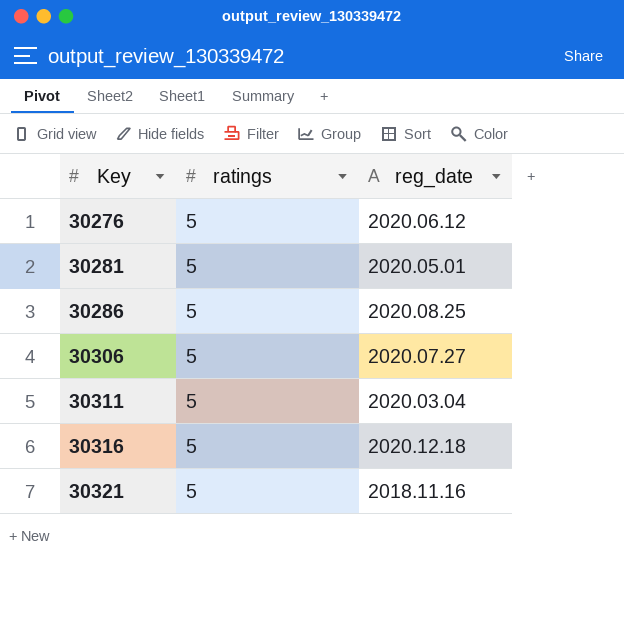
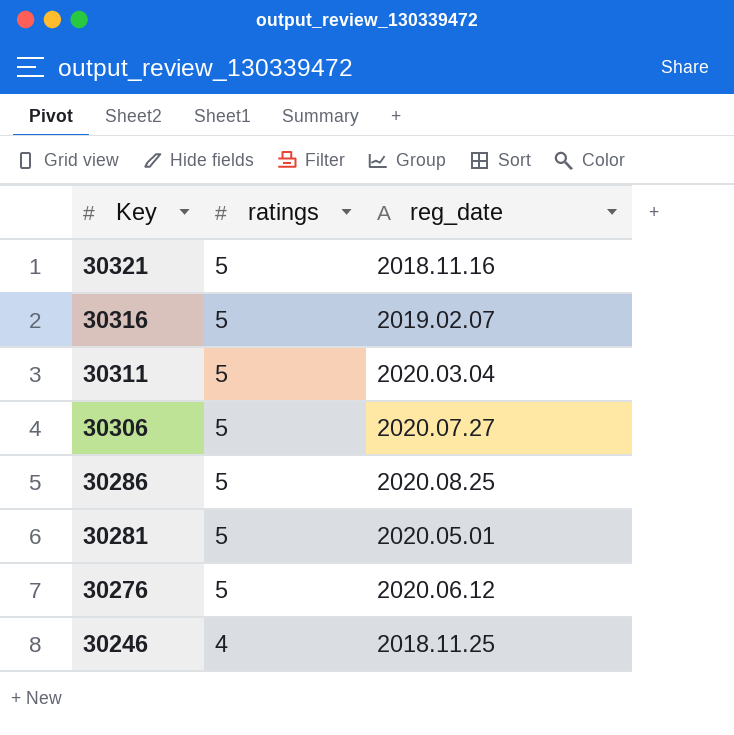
row order: Key ascending -> Key descending
30316 | reg_date: 2020.12.18 -> 2019.02.07
row 30246: none -> 4 | 2018.11.25

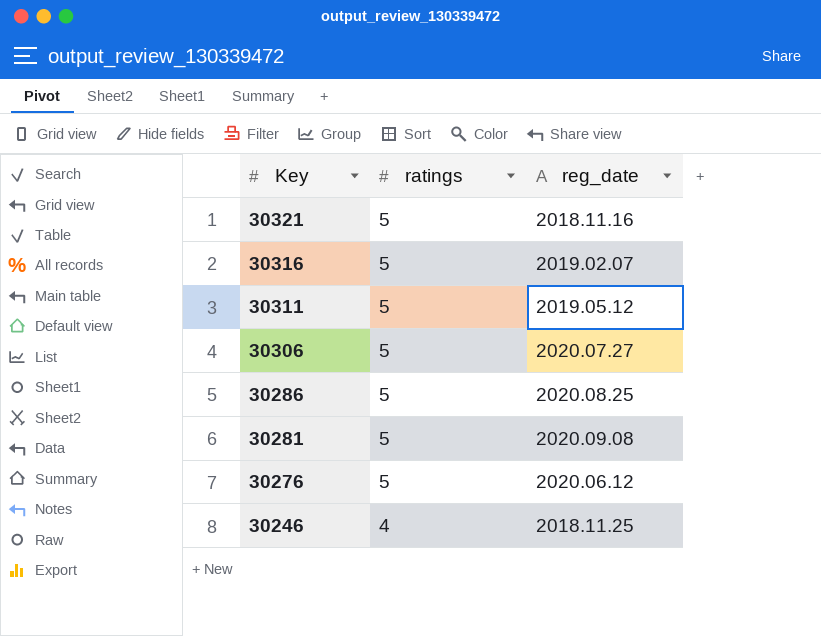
30311 | reg_date: 2020.03.04 -> 2019.05.12
30281 | reg_date: 2020.05.01 -> 2020.09.08

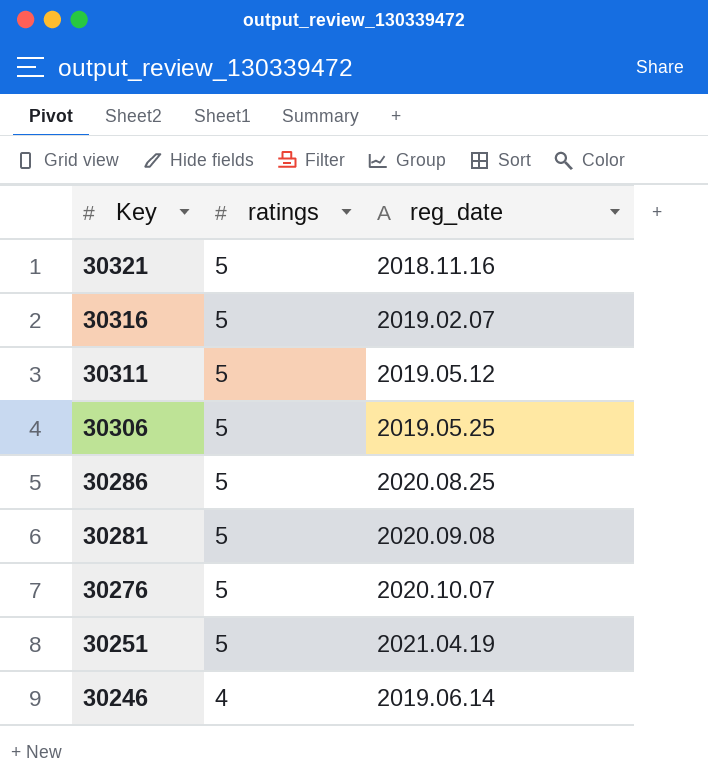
30306 | reg_date: 2020.07.27 -> 2019.05.25
30276 | reg_date: 2020.06.12 -> 2020.10.07
row 30251: none -> 5 | 2021.04.19
30246 | reg_date: 2018.11.25 -> 2019.06.14

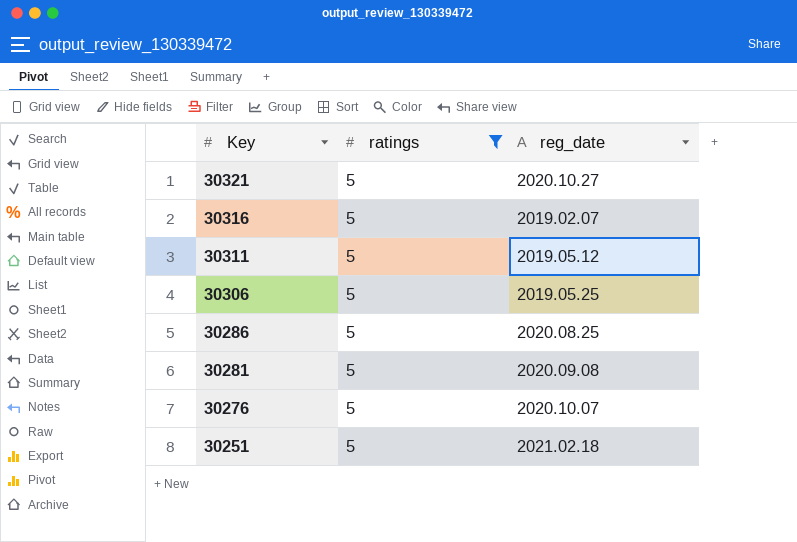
filter: none -> ratings = 5
30321 | reg_date: 2018.11.16 -> 2020.10.27
30251 | reg_date: 2021.04.19 -> 2021.02.18

